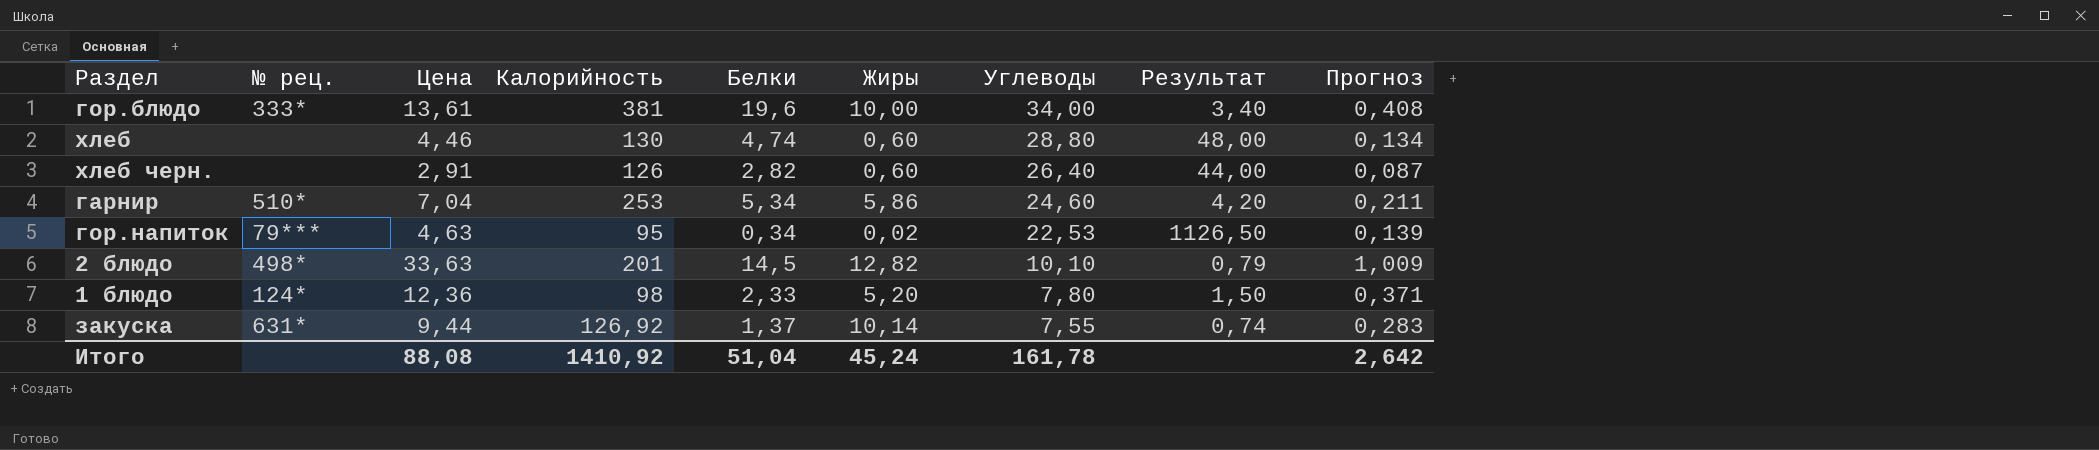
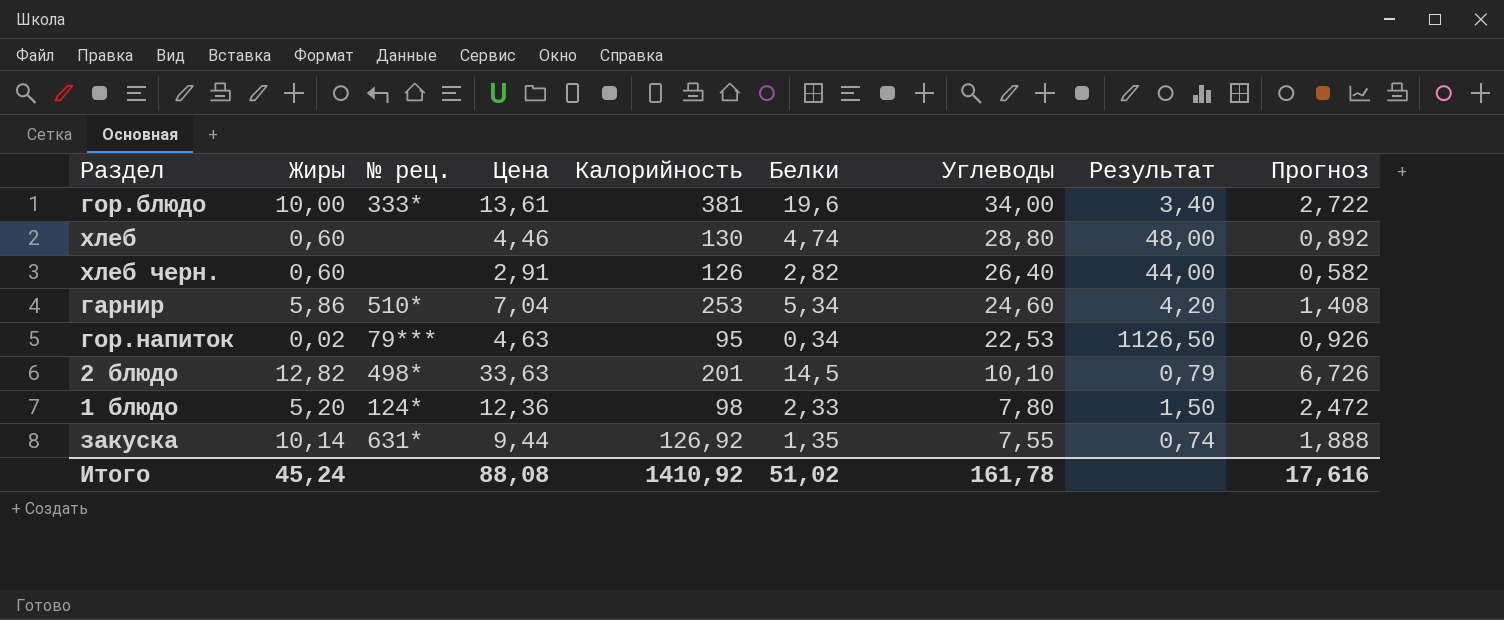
column Жиры | position: 6 -> 2
column Прогноз | formula: [Цена] * 0,03 -> [Цена] * 0,2
закуска | Белки: 1,37 -> 1,35
Итого | Белки: 51,04 -> 51,02
Итого | Прогноз: 2,642 -> 17,616

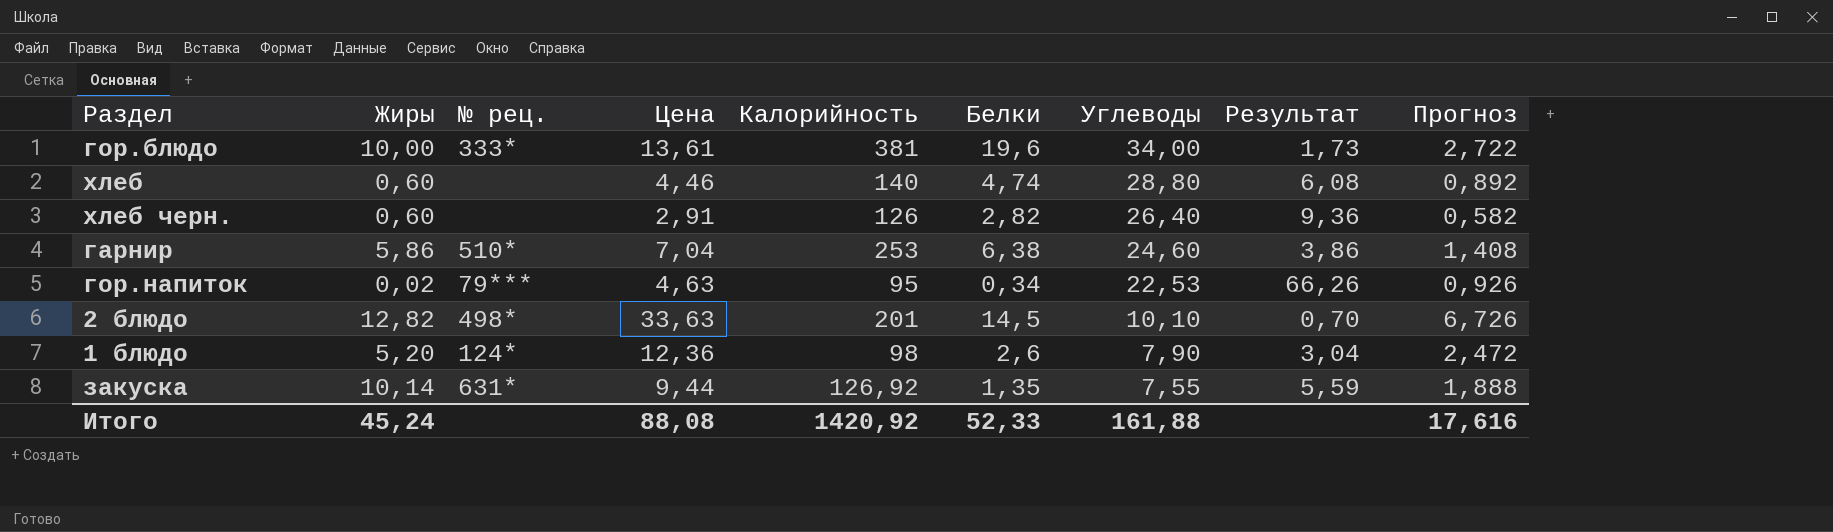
column Результат | formula: [Углеводы] / [Жиры] -> [Углеводы] / [Белки]
хлеб | Калорийность: 130 -> 140
гарнир | Белки: 5,34 -> 6,38
1 блюдо | Белки: 2,33 -> 2,6
1 блюдо | Углеводы: 7,80 -> 7,90
Итого | Калорийность: 1410,92 -> 1420,92
Итого | Белки: 51,02 -> 52,33
Итого | Углеводы: 161,78 -> 161,88

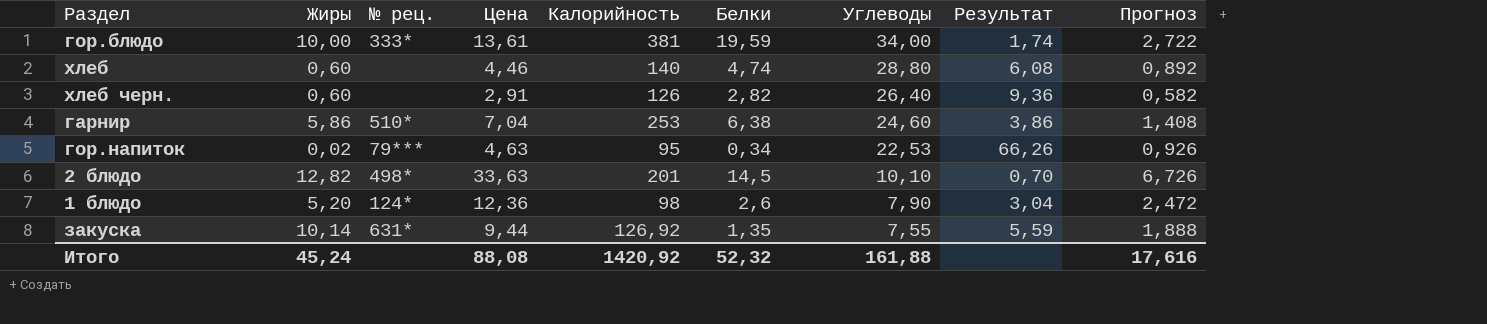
гор.блюдо | Белки: 19,6 -> 19,59
гор.блюдо | Результат: 1,73 -> 1,74
Итого | Белки: 52,33 -> 52,32

